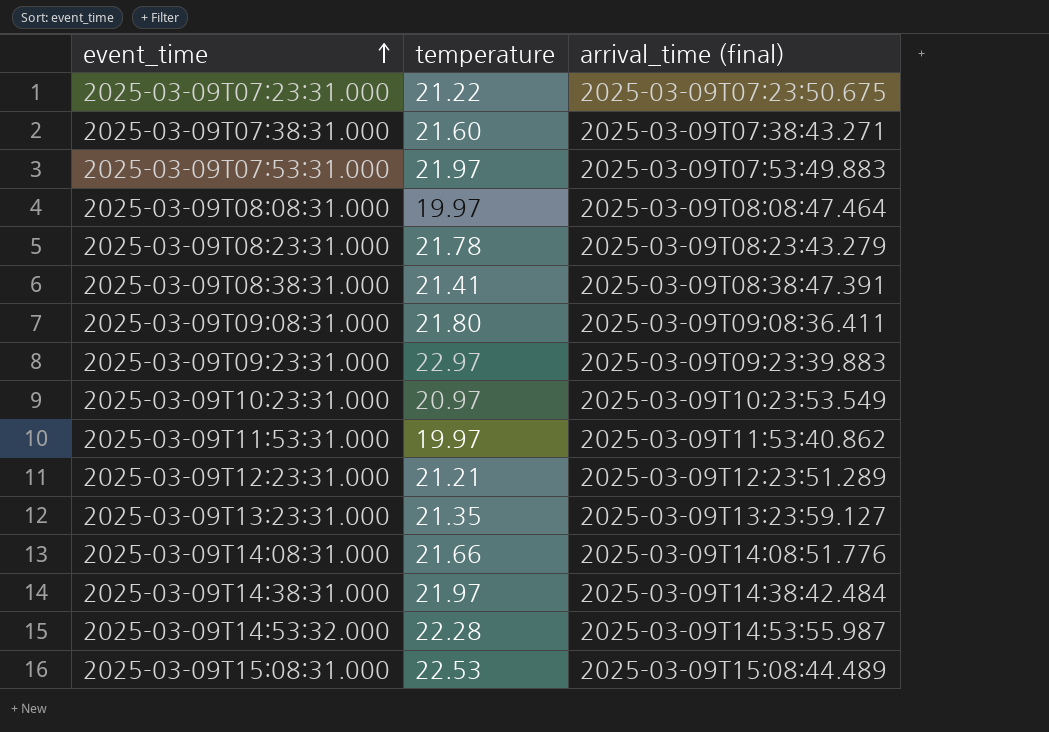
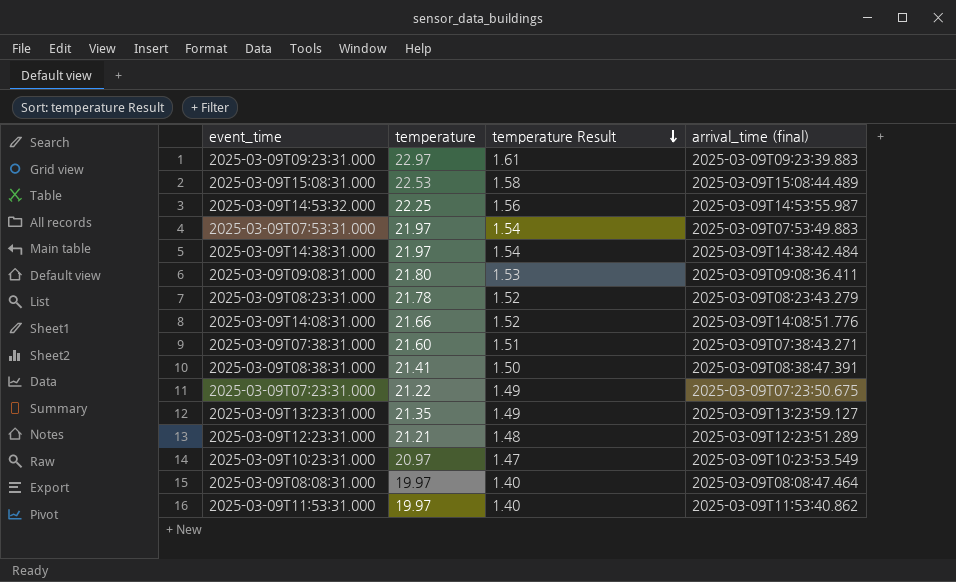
row order: event_time ascending -> temperature Result descending
column temperature Result | formula: none -> [temperature] * 0.07
2025-03-09T14:53:32.000 | temperature: 22.28 -> 22.25

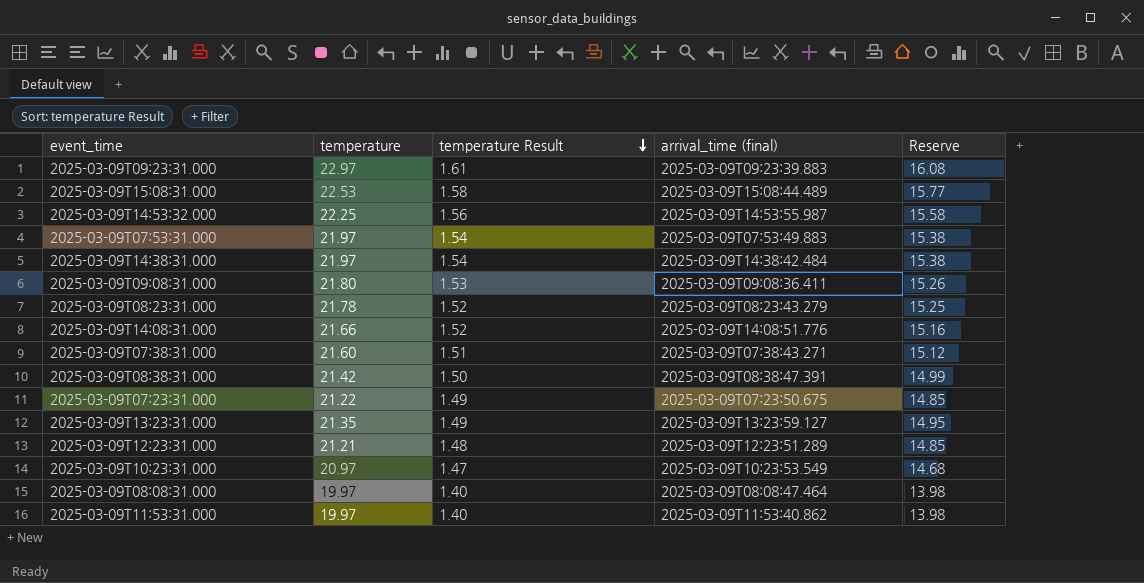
column Reserve | formula: none -> [temperature] * 0.7
2025-03-09T08:38:31.000 | temperature: 21.41 -> 21.42

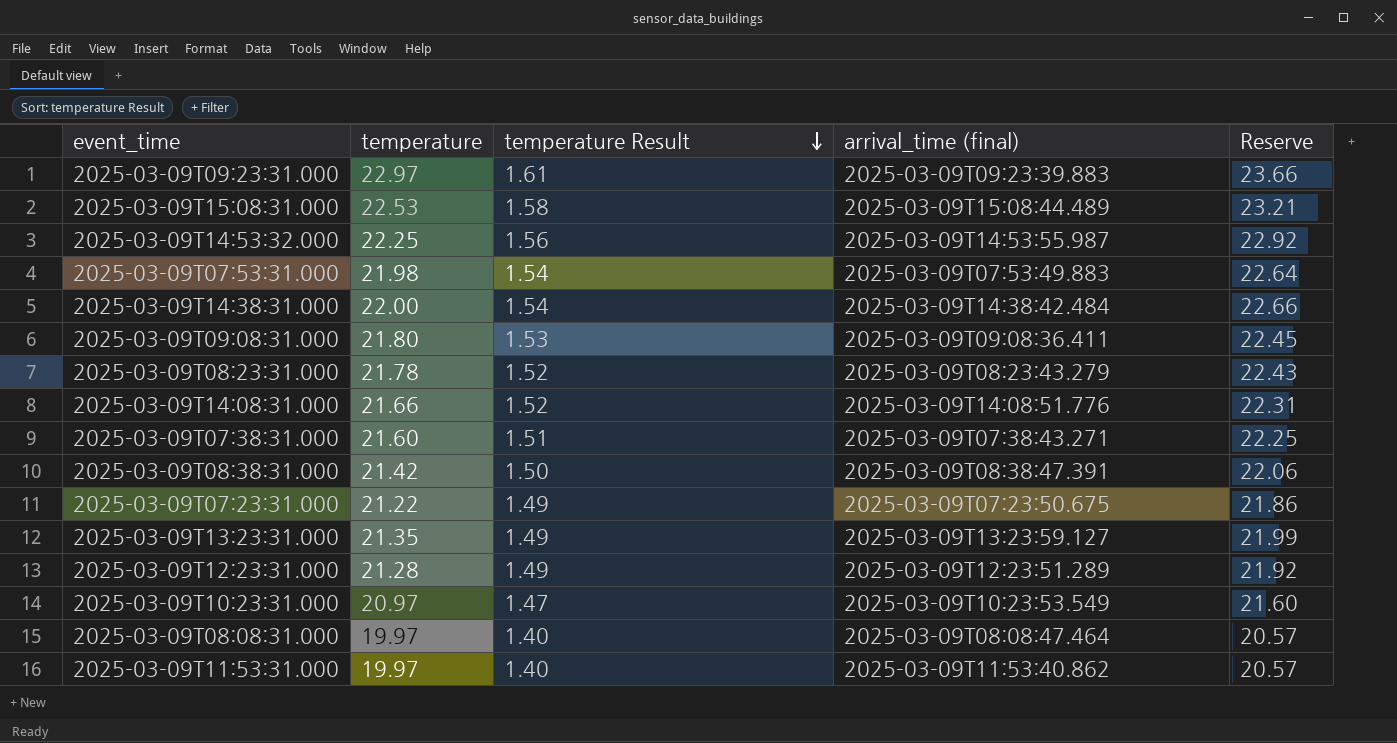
column Reserve | formula: [temperature] * 0.7 -> [temperature] * 1.03
2025-03-09T07:53:31.000 | temperature: 21.97 -> 21.98
2025-03-09T14:38:31.000 | temperature: 21.97 -> 22.00
2025-03-09T12:23:31.000 | temperature: 21.21 -> 21.28
2025-03-09T12:23:31.000 | temperature Result: 1.48 -> 1.49

